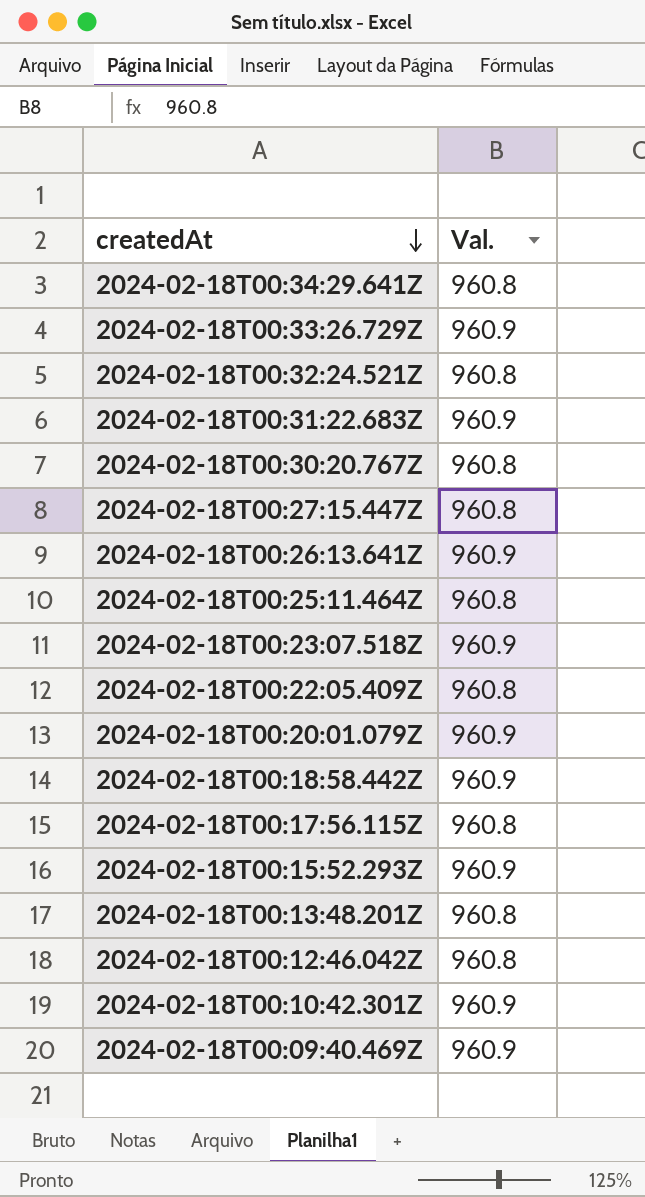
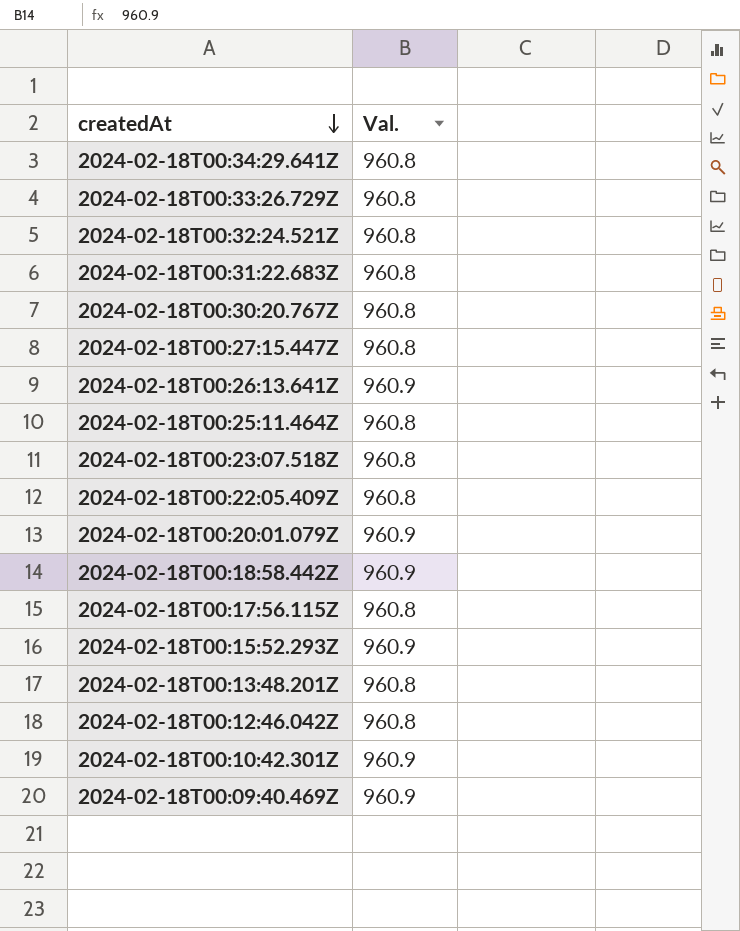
2024-02-18T00:33:26.729Z | Val.: 960.9 -> 960.8
2024-02-18T00:31:22.683Z | Val.: 960.9 -> 960.8
2024-02-18T00:23:07.518Z | Val.: 960.9 -> 960.8

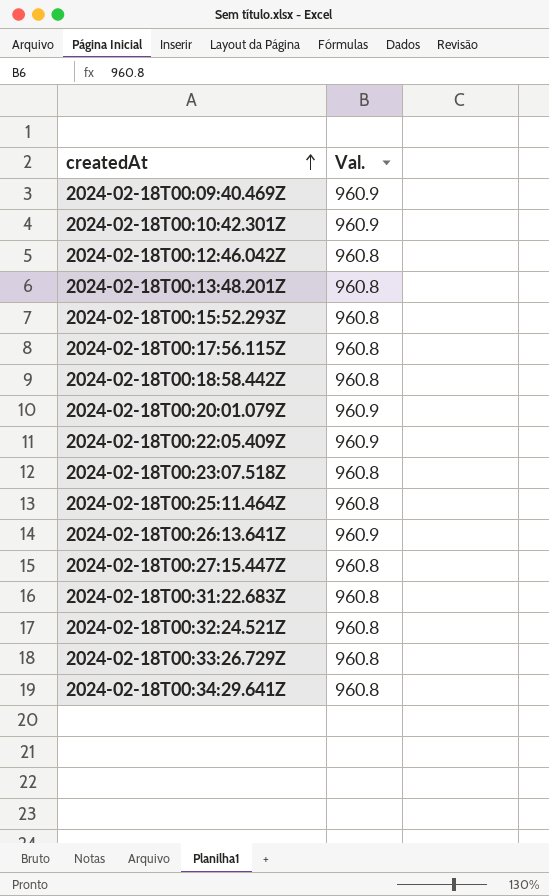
row order: createdAt descending -> createdAt ascending
row 2024-02-18T00:30:20.767Z: 960.8 -> none
2024-02-18T00:15:52.293Z | Val.: 960.9 -> 960.8
2024-02-18T00:18:58.442Z | Val.: 960.9 -> 960.8
2024-02-18T00:22:05.409Z | Val.: 960.8 -> 960.9

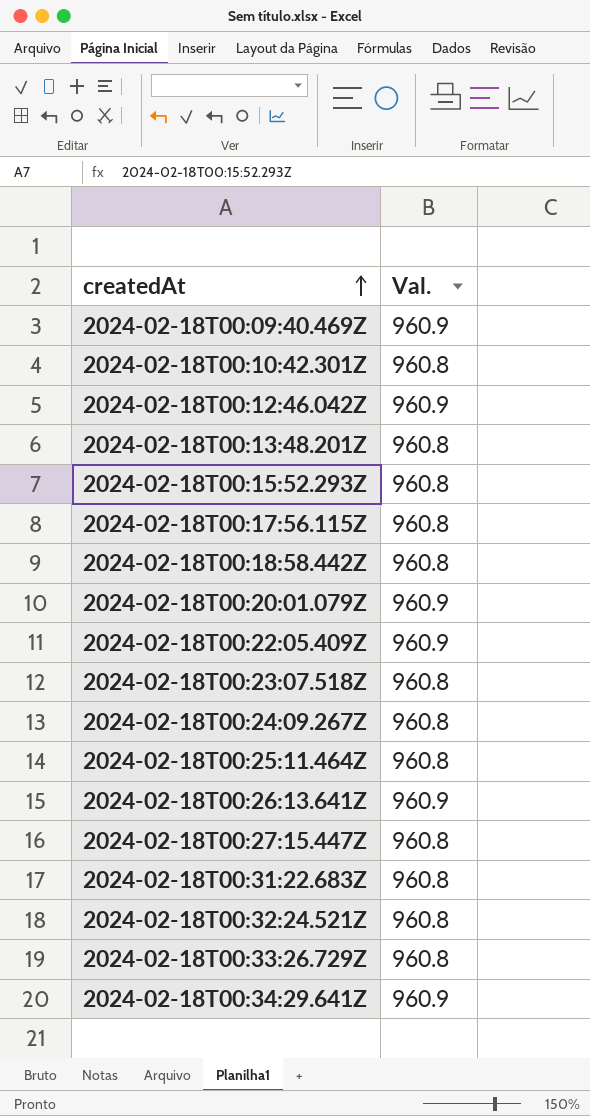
2024-02-18T00:10:42.301Z | Val.: 960.9 -> 960.8
2024-02-18T00:12:46.042Z | Val.: 960.8 -> 960.9
row 2024-02-18T00:24:09.267Z: none -> 960.8
2024-02-18T00:34:29.641Z | Val.: 960.8 -> 960.9

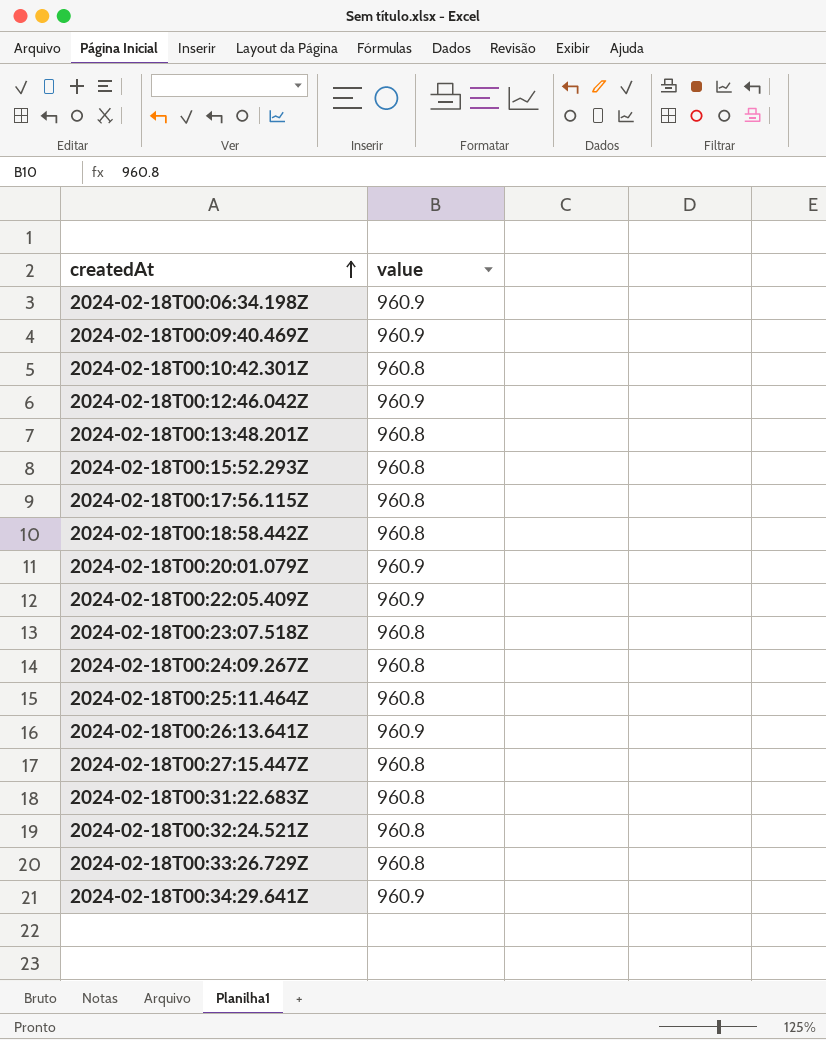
column name: Val. -> value
row 2024-02-18T00:06:34.198Z: none -> 960.9

